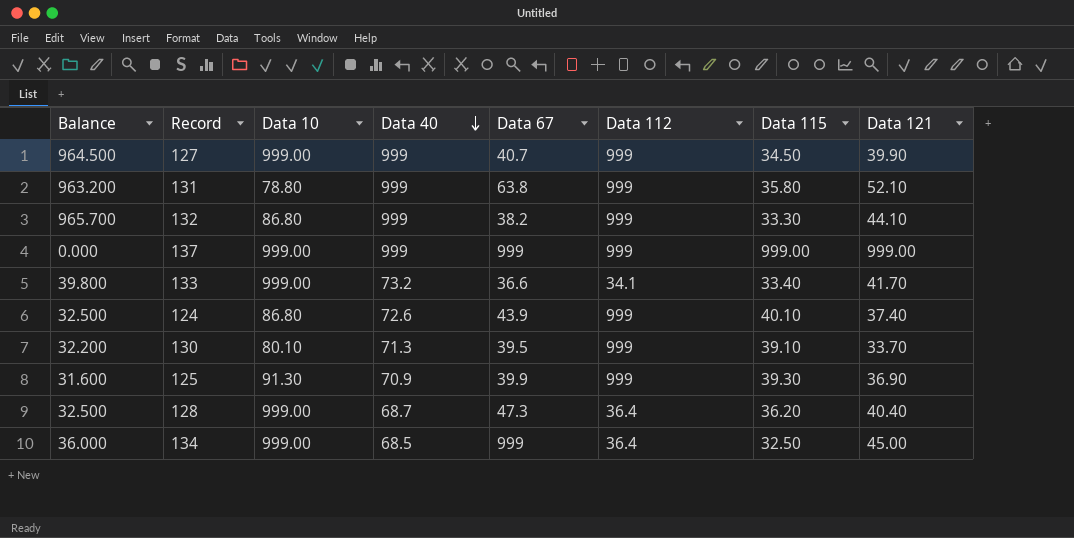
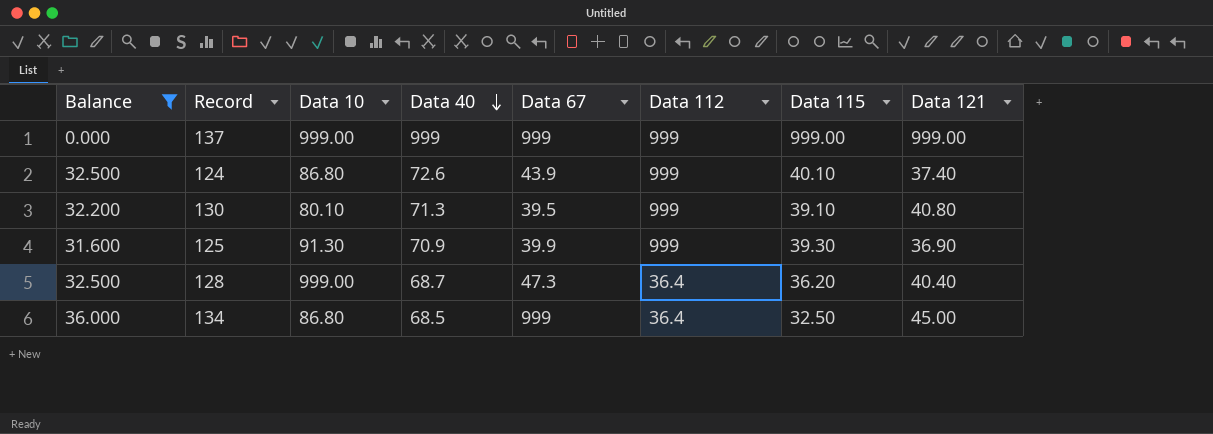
filter: none -> Balance <= 36.000
130 | Data 121: 33.70 -> 40.80
134 | Data 10: 999.00 -> 86.80

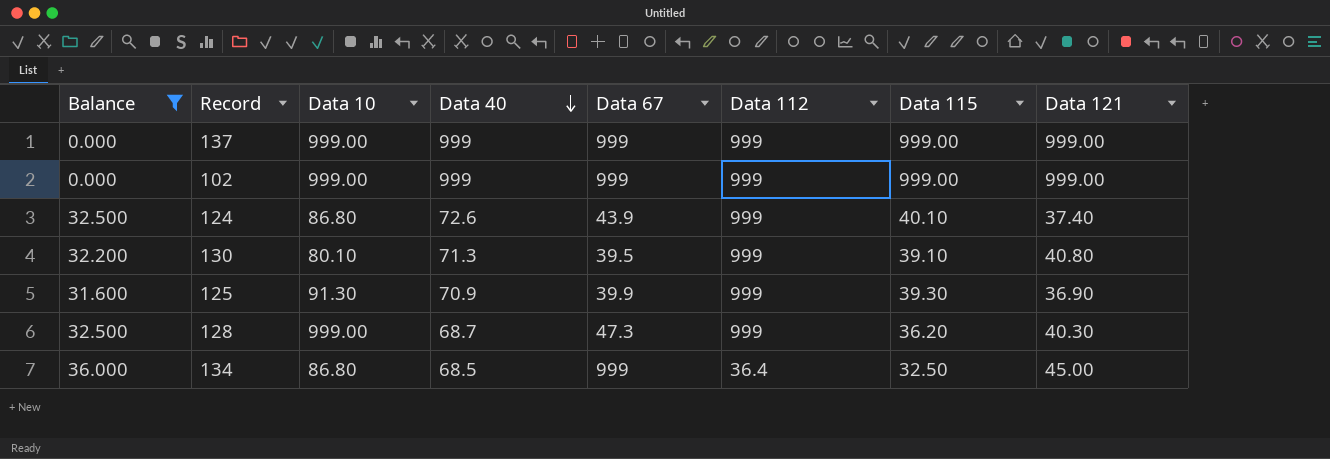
row 102: none -> 0.000 | 999.00 | 999 | 999 | 999 | 999.00 | 999.00
128 | Data 112: 36.4 -> 999
128 | Data 121: 40.40 -> 40.30

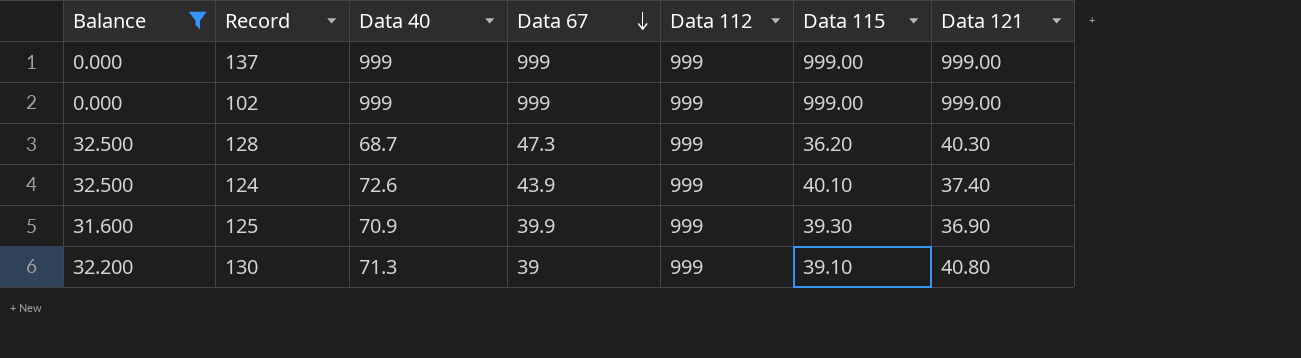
row order: Data 40 descending -> Data 67 descending
column Data 10 | position: 3 -> none
row 134: 36.000 | 86.80 | 68.5 | 999 | 36.4 | 32.50 | 45.00 -> none
130 | Data 67: 39.5 -> 39

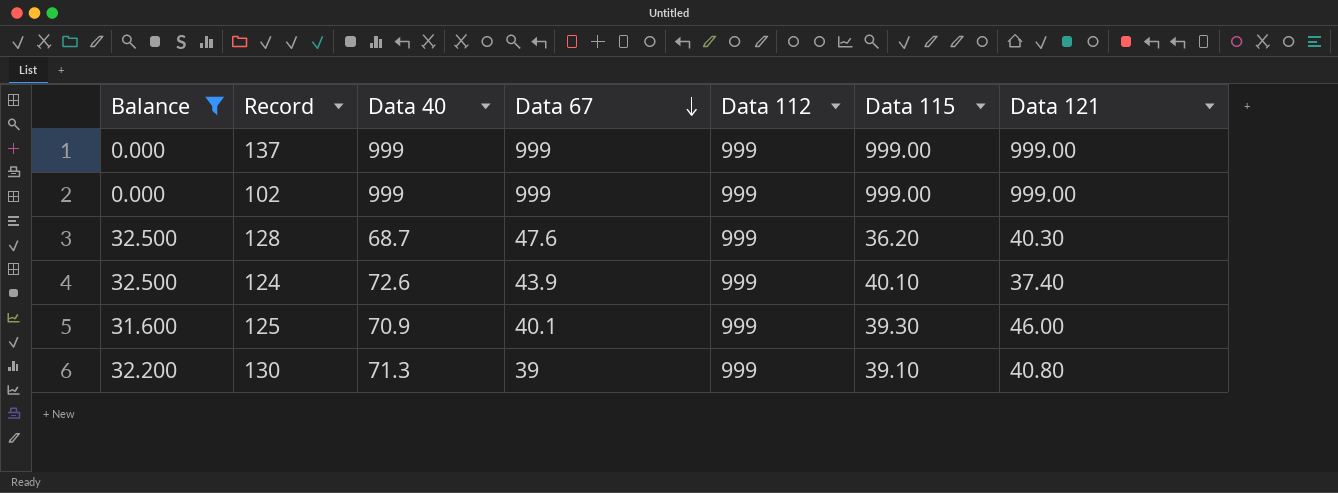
128 | Data 67: 47.3 -> 47.6
125 | Data 67: 39.9 -> 40.1
125 | Data 121: 36.90 -> 46.00

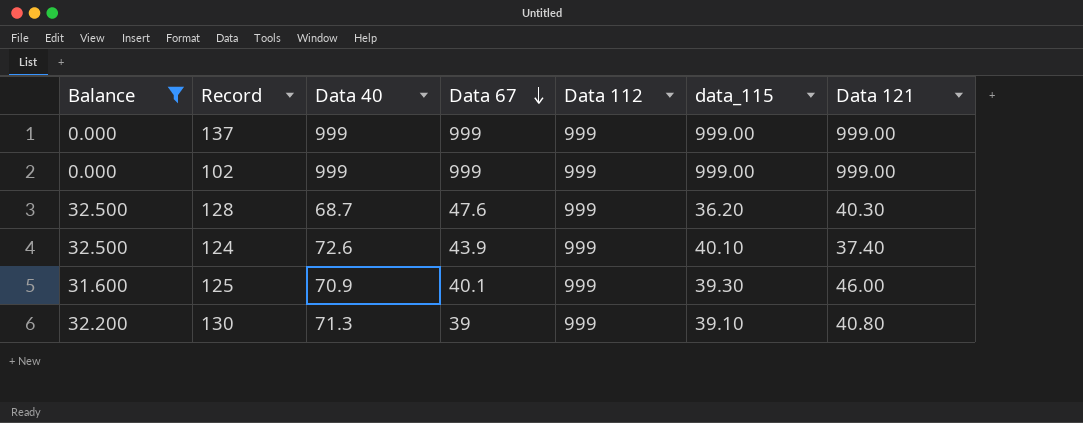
column name: Data 115 -> data_115

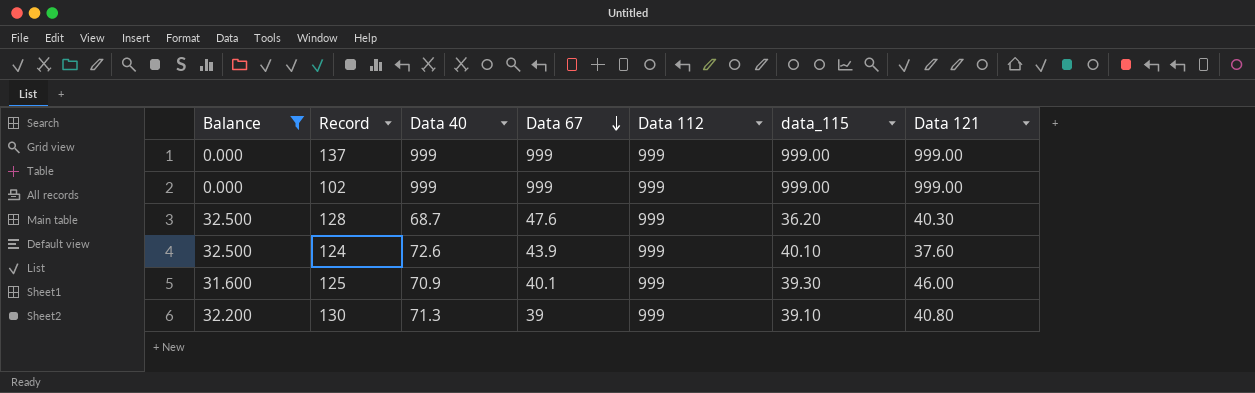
124 | Data 121: 37.40 -> 37.60

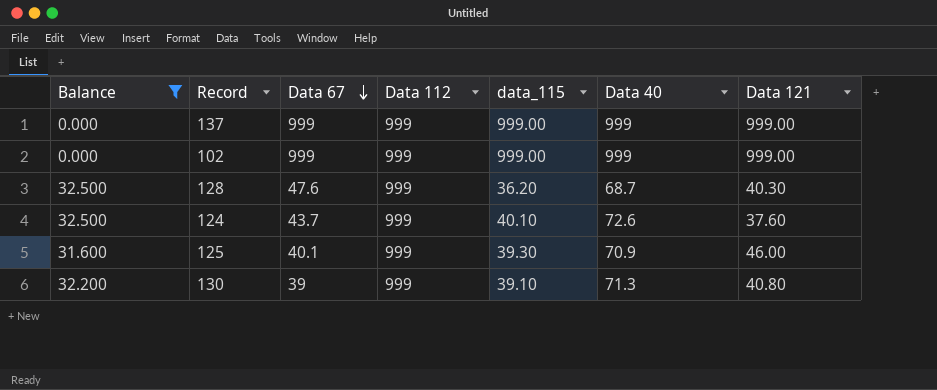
column Data 40 | position: 3 -> 6
124 | Data 67: 43.9 -> 43.7

